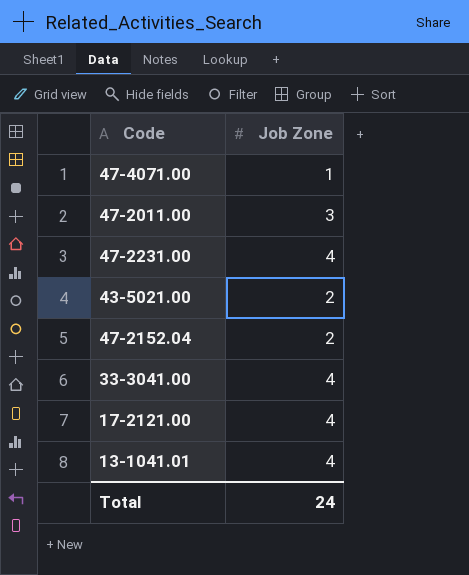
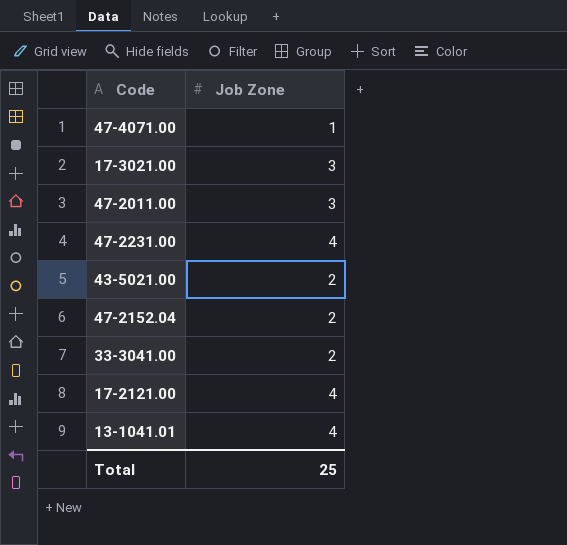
row 17-3021.00: none -> 3
33-3041.00 | Job Zone: 4 -> 2
Total | Job Zone: 24 -> 25

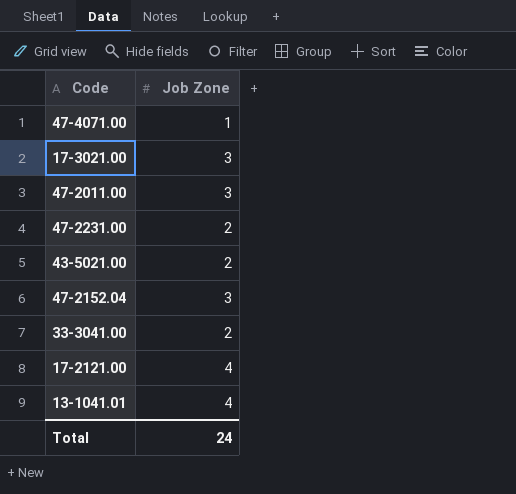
47-2231.00 | Job Zone: 4 -> 2
47-2152.04 | Job Zone: 2 -> 3
Total | Job Zone: 25 -> 24

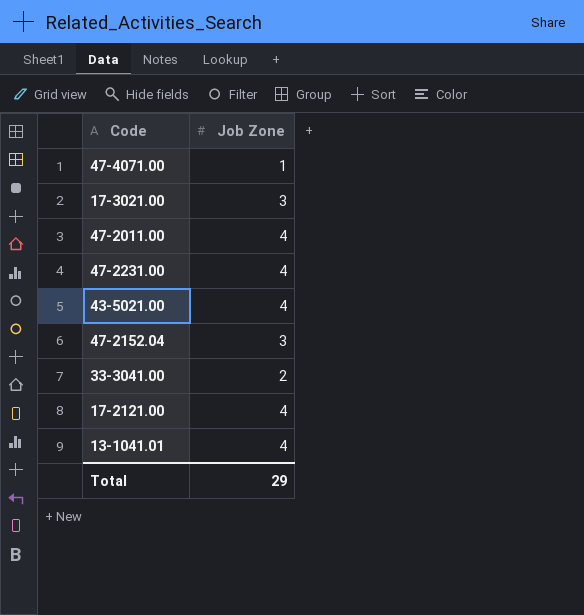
47-2011.00 | Job Zone: 3 -> 4
47-2231.00 | Job Zone: 2 -> 4
43-5021.00 | Job Zone: 2 -> 4
Total | Job Zone: 24 -> 29

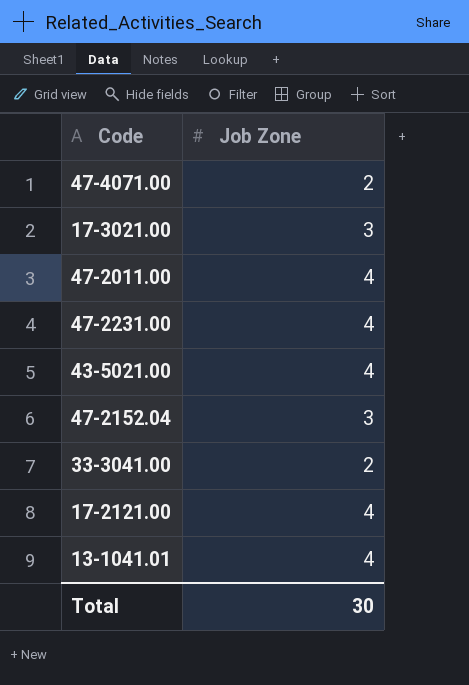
47-4071.00 | Job Zone: 1 -> 2
Total | Job Zone: 29 -> 30

